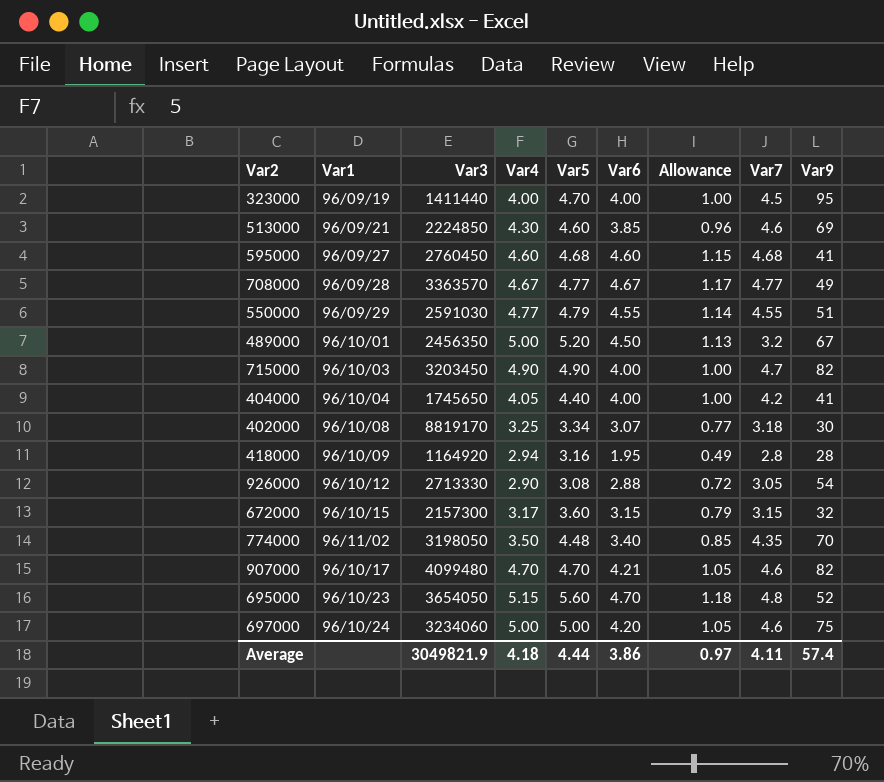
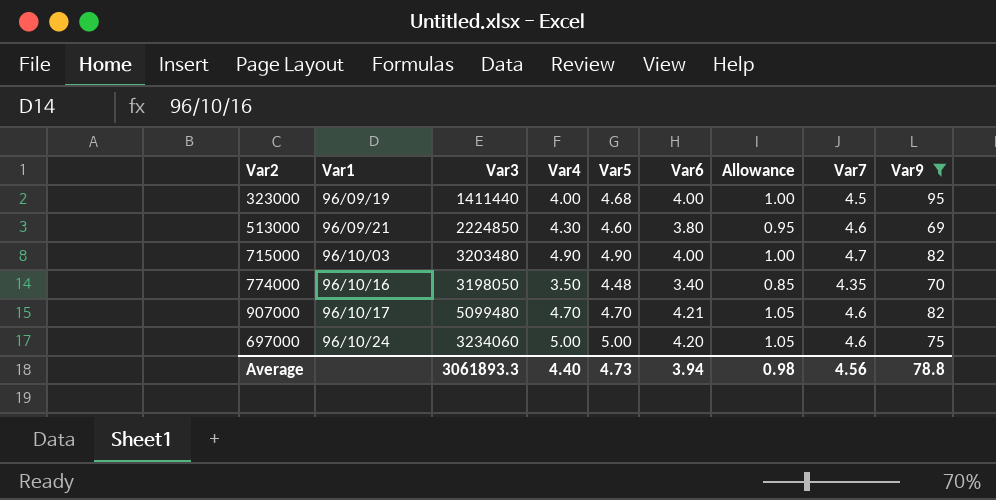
filter: none -> Var9 >= 69
323000 | Var5: 4.70 -> 4.68
513000 | Var6: 3.85 -> 3.80
513000 | Allowance: 0.96 -> 0.95
715000 | Var3: 3203450 -> 3203480
774000 | Var1: 96/11/02 -> 96/10/16
907000 | Var3: 4099480 -> 5099480
Average | Var3: 3049821.9 -> 3061893.3
Average | Var4: 4.18 -> 4.40
Average | Var5: 4.44 -> 4.73
Average | Var6: 3.86 -> 3.94
Average | Allowance: 0.97 -> 0.98
Average | Var7: 4.11 -> 4.56
Average | Var9: 57.4 -> 78.8

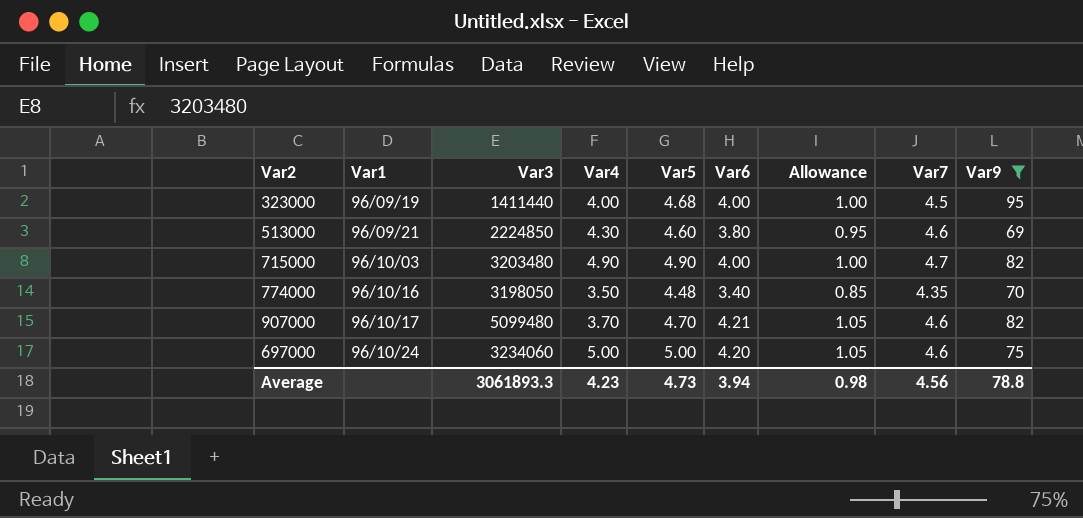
907000 | Var4: 4.70 -> 3.70
Average | Var4: 4.40 -> 4.23

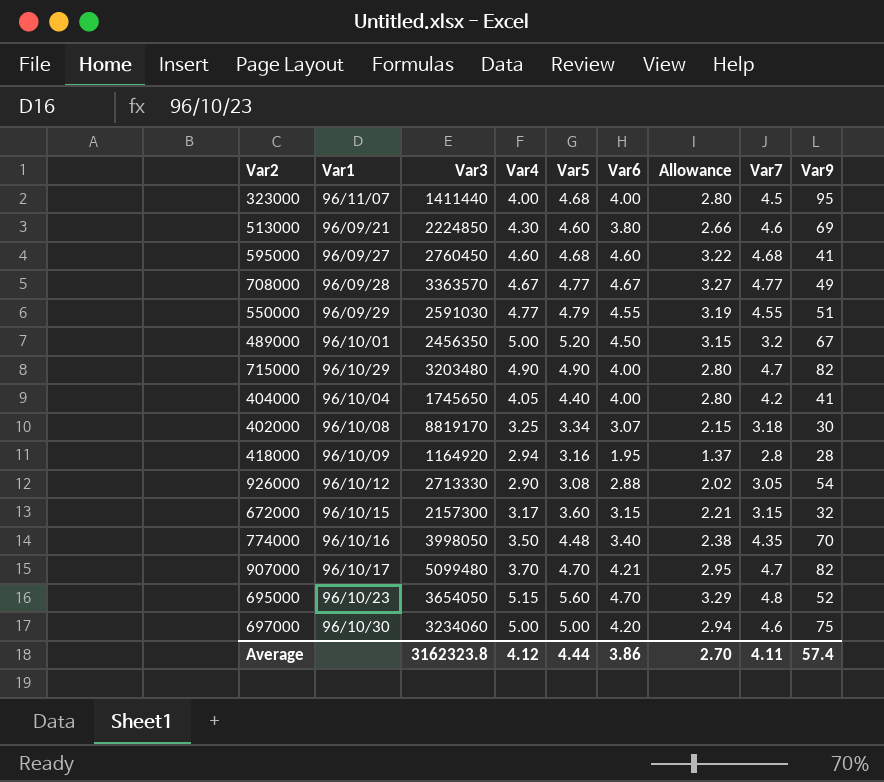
filter: Var9 >= 69 -> none
column Allowance | formula: [Var6] * 0.25 -> [Var6] * 0.7
323000 | Var1: 96/09/19 -> 96/11/07
715000 | Var1: 96/10/03 -> 96/10/29
774000 | Var3: 3198050 -> 3998050
907000 | Var7: 4.6 -> 4.7
697000 | Var1: 96/10/24 -> 96/10/30
Average | Var3: 3061893.3 -> 3162323.8
Average | Var4: 4.23 -> 4.12
Average | Var5: 4.73 -> 4.44
Average | Var6: 3.94 -> 3.86
Average | Allowance: 0.98 -> 2.70
Average | Var7: 4.56 -> 4.11
Average | Var9: 78.8 -> 57.4

